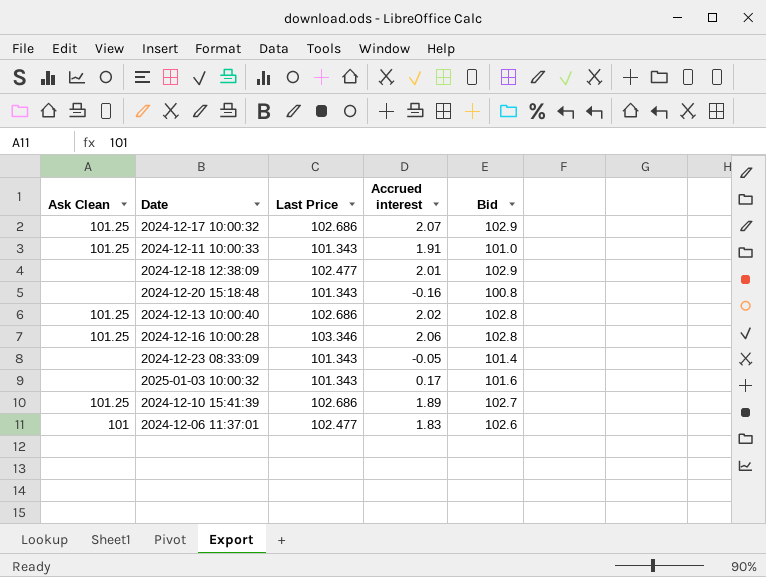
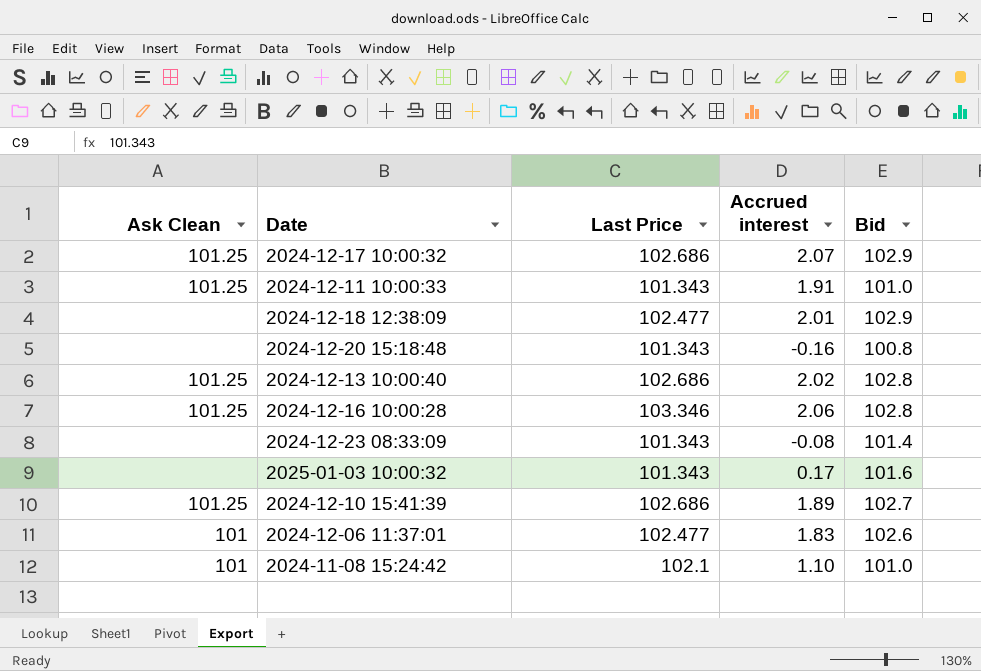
2024-12-23 08:33:09 | Accrued interest: -0.05 -> -0.08
row 2024-11-08 15:24:42: none -> 101 | 102.1 | 1.10 | 101.0

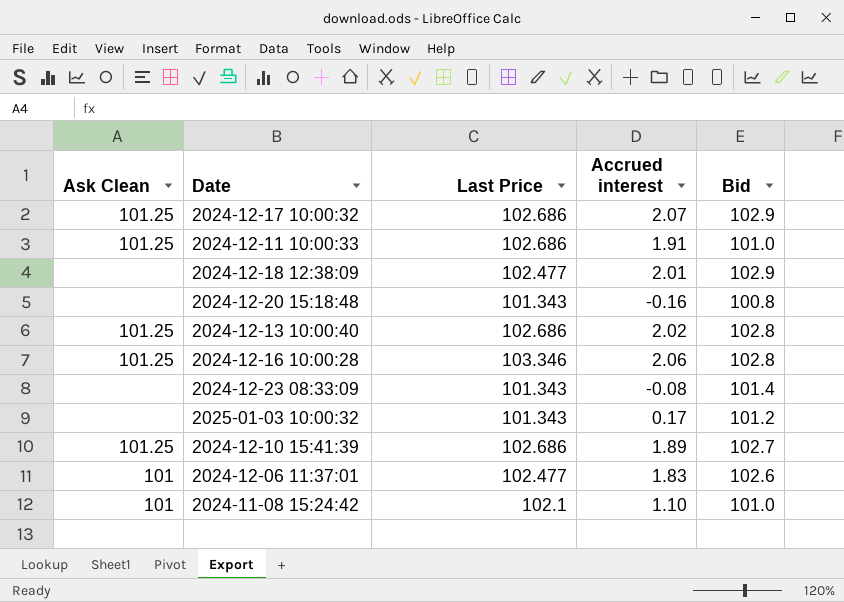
2024-12-11 10:00:33 | Last Price: 101.343 -> 102.686
2025-01-03 10:00:32 | Bid: 101.6 -> 101.2

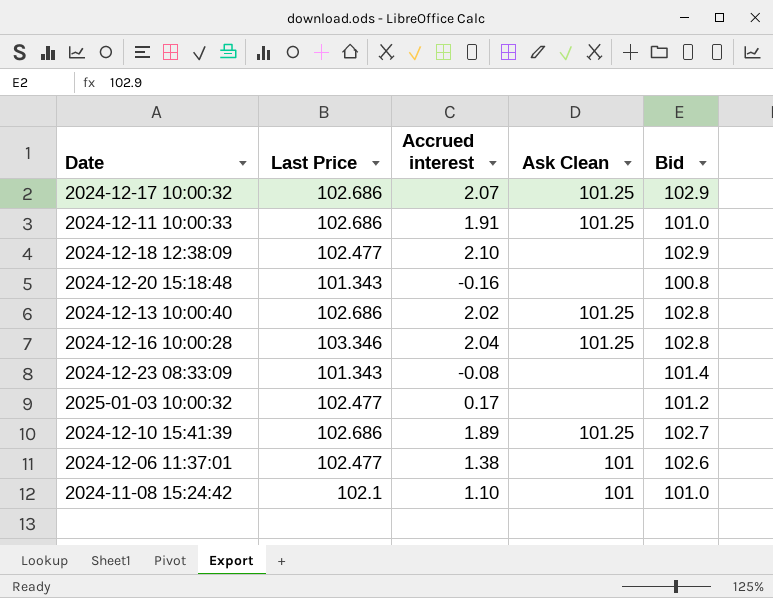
column Ask Clean | position: 1 -> 4
2024-12-18 12:38:09 | Accrued interest: 2.01 -> 2.10
2024-12-16 10:00:28 | Accrued interest: 2.06 -> 2.04
2025-01-03 10:00:32 | Last Price: 101.343 -> 102.477
2024-12-06 11:37:01 | Accrued interest: 1.83 -> 1.38

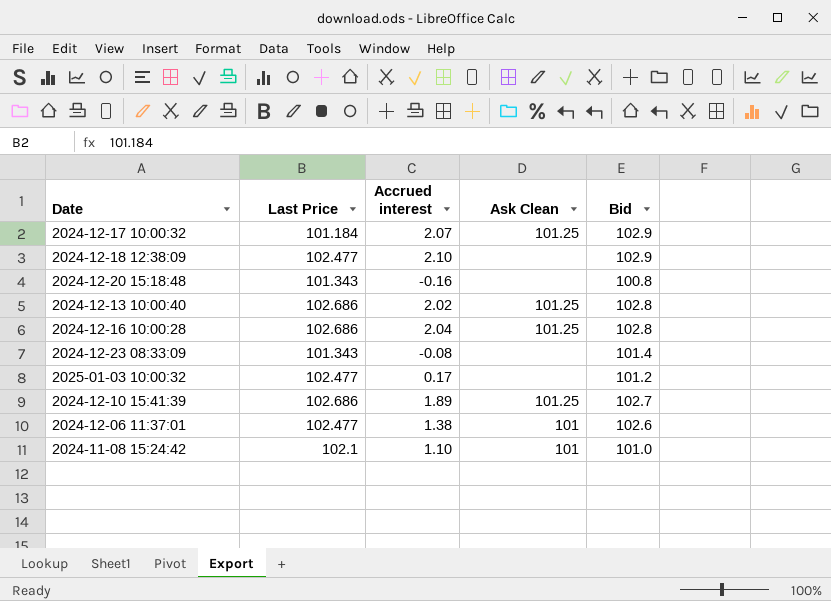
row 2024-12-11 10:00:33: 102.686 | 1.91 | 101.25 | 101.0 -> none
2024-12-17 10:00:32 | Last Price: 102.686 -> 101.184
2024-12-16 10:00:28 | Last Price: 103.346 -> 102.686

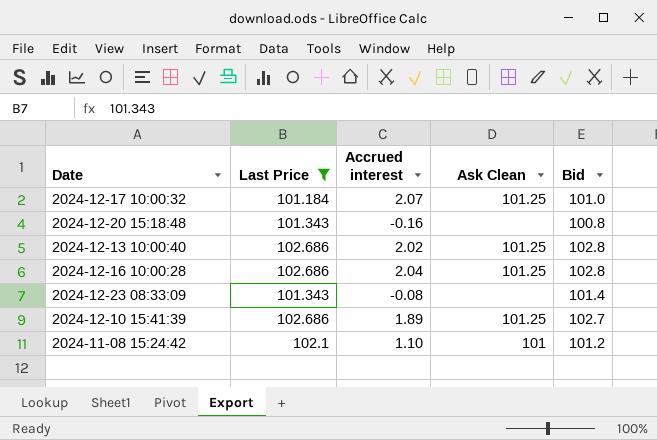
filter: none -> Last Price != 102.477
2024-12-17 10:00:32 | Bid: 102.9 -> 101.0
2024-11-08 15:24:42 | Bid: 101.0 -> 101.2

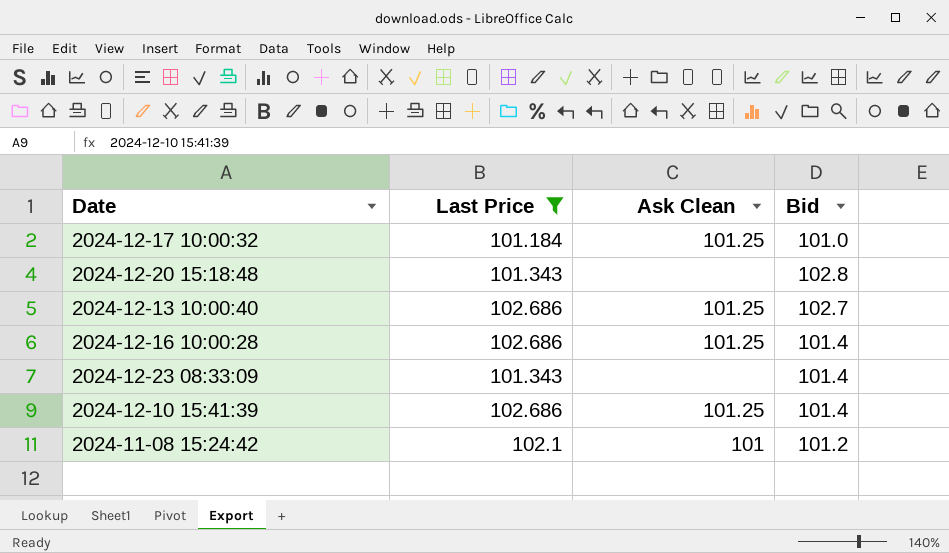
column Accrued interest | position: 3 -> none
2024-12-20 15:18:48 | Bid: 100.8 -> 102.8
2024-12-13 10:00:40 | Bid: 102.8 -> 102.7
2024-12-16 10:00:28 | Bid: 102.8 -> 101.4
2024-12-10 15:41:39 | Bid: 102.7 -> 101.4

